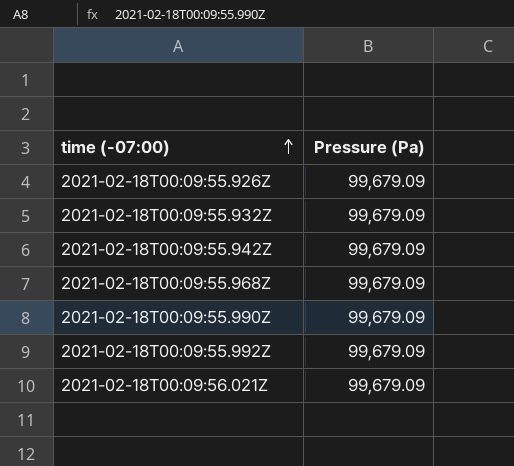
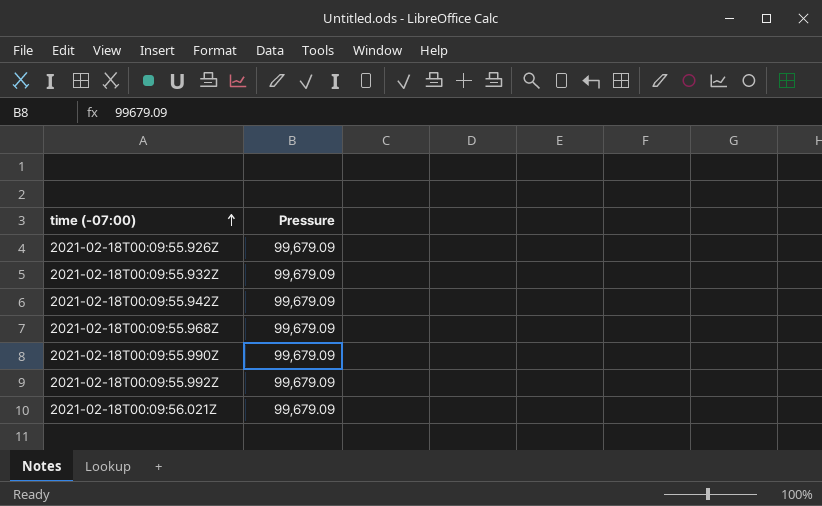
column name: Pressure (Pa) -> Pressure

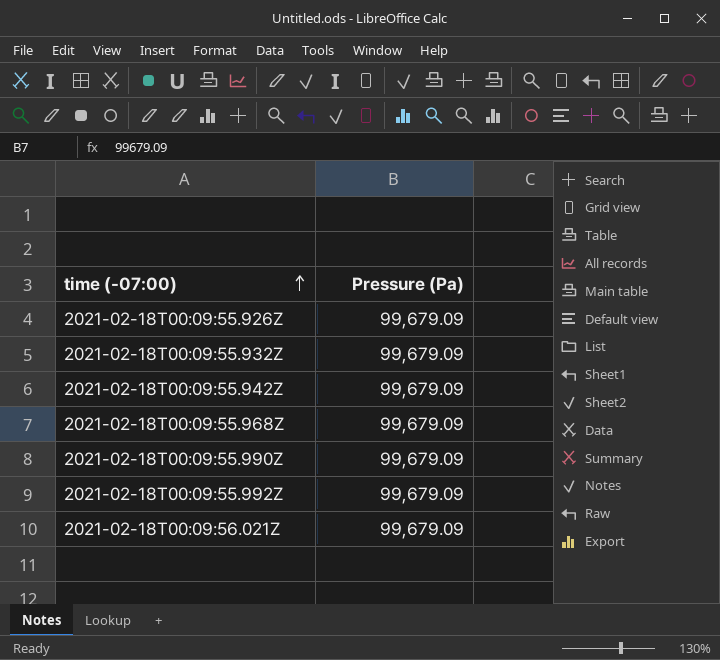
column name: Pressure -> Pressure (Pa)

